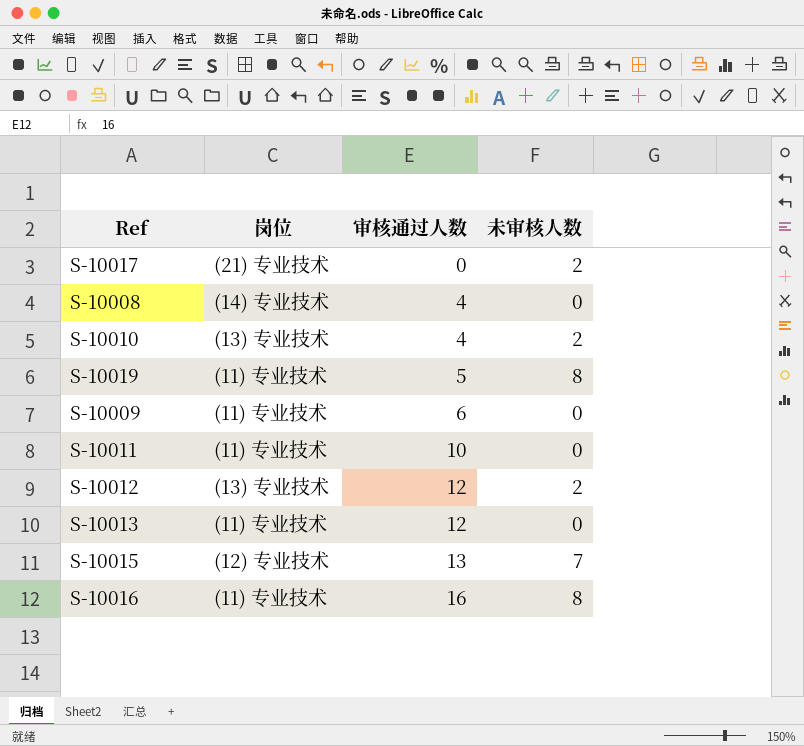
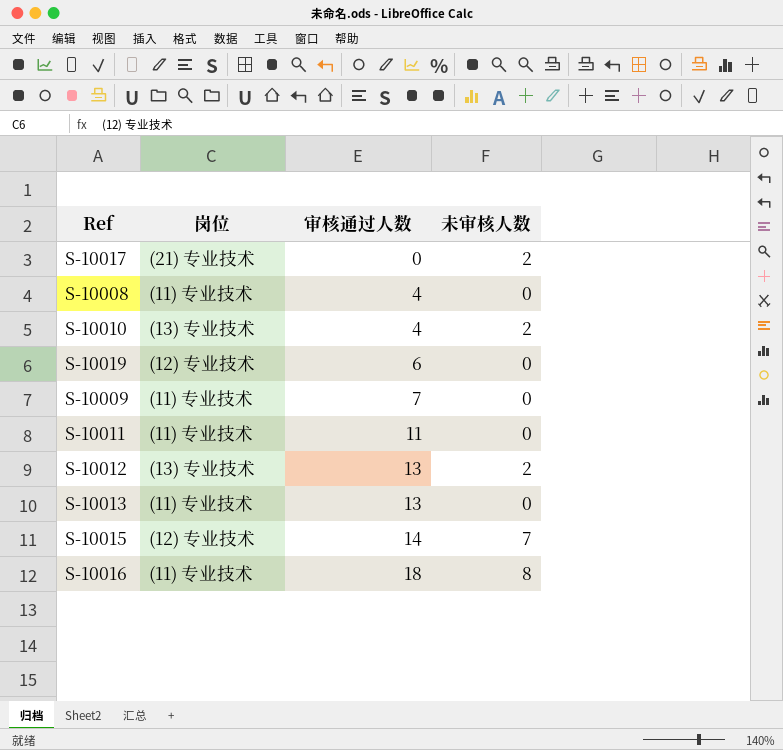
S-10008 | 岗位: (14) 专业技术 -> (11) 专业技术
S-10019 | 岗位: (11) 专业技术 -> (12) 专业技术
S-10019 | 审核通过人数: 5 -> 6
S-10019 | 未审核人数: 8 -> 0
S-10009 | 审核通过人数: 6 -> 7
S-10011 | 审核通过人数: 10 -> 11
S-10012 | 审核通过人数: 12 -> 13
S-10013 | 审核通过人数: 12 -> 13
S-10015 | 审核通过人数: 13 -> 14
S-10016 | 审核通过人数: 16 -> 18

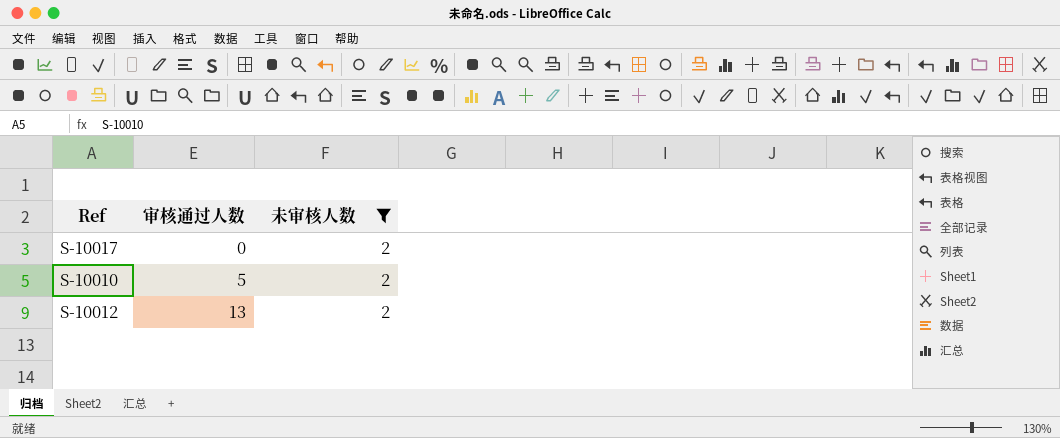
filter: none -> 未审核人数 = 2
column 岗位 | position: 2 -> none
S-10010 | 审核通过人数: 4 -> 5

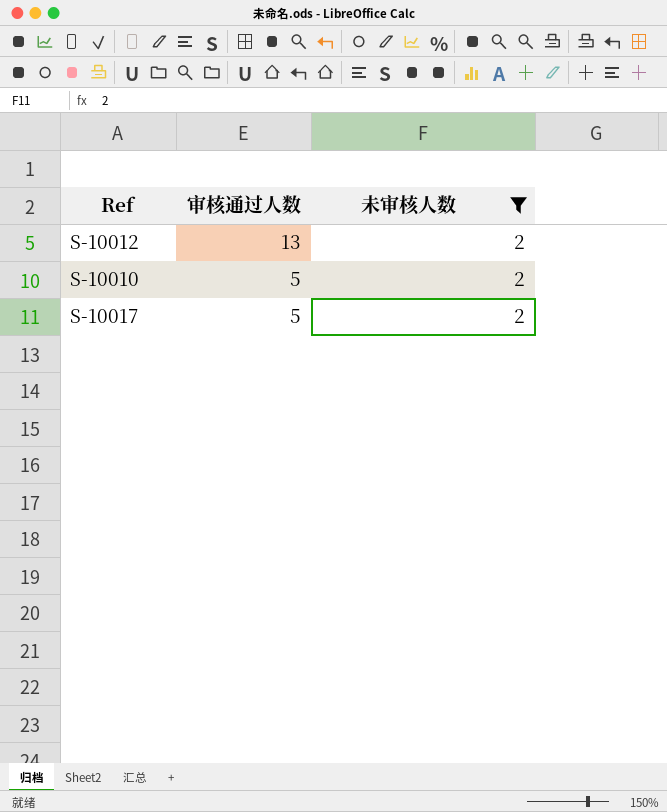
row order: 审核通过人数 ascending -> 审核通过人数 descending
S-10017 | 审核通过人数: 0 -> 5

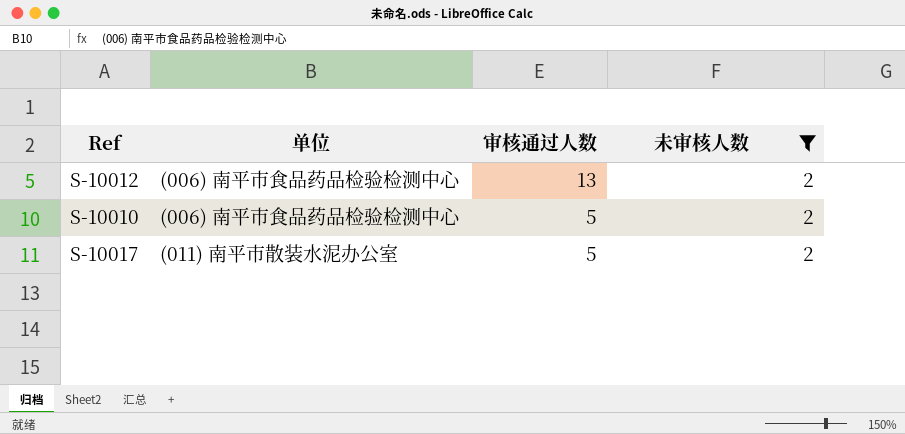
column 单位 | position: none -> 2

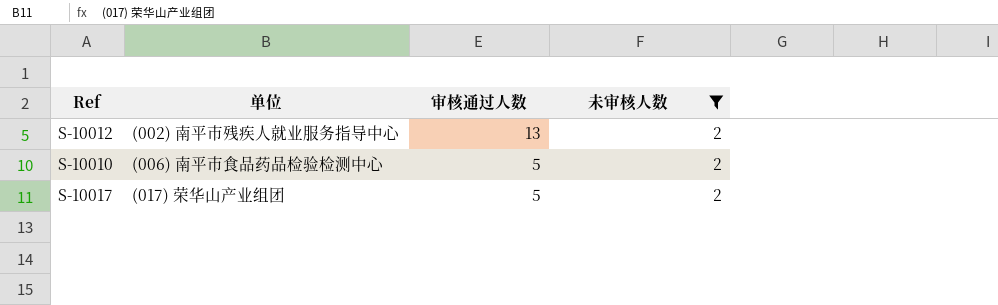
S-10012 | 单位: (006) 南平市食品药品检验检测中心 -> (002) 南平市残疾人就业服务指导中心
S-10017 | 单位: (011) 南平市散装水泥办公室 -> (017) 荣华山产业组团

